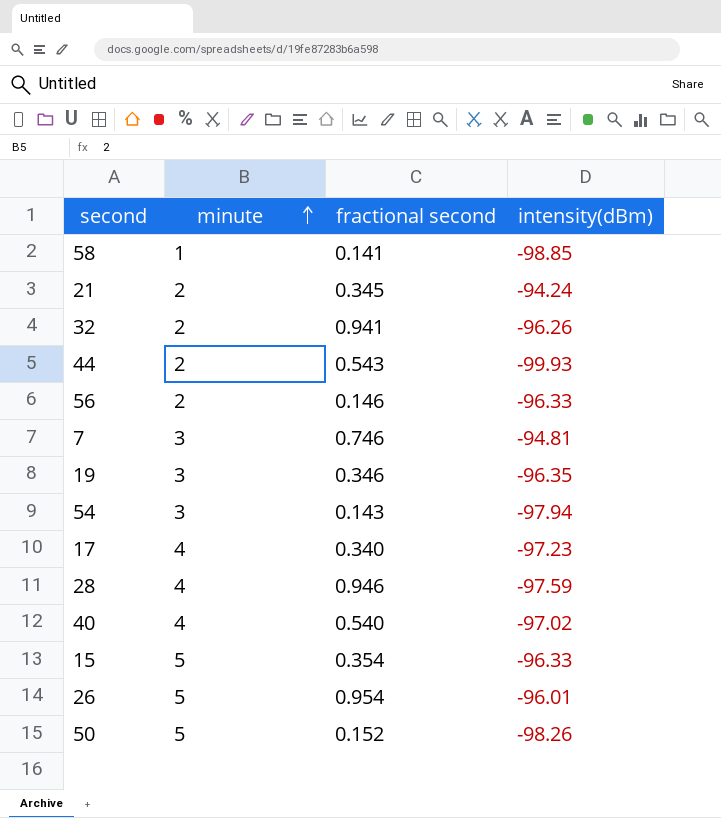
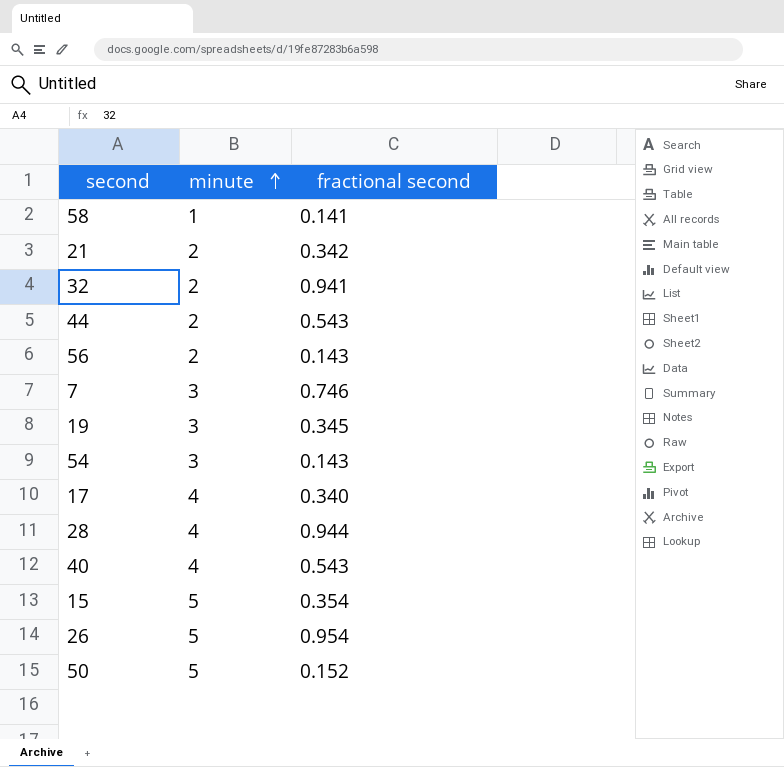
column intensity(dBm) | position: 4 -> none
21 | fractional second: 0.345 -> 0.342
56 | fractional second: 0.146 -> 0.143
19 | fractional second: 0.346 -> 0.345
28 | fractional second: 0.946 -> 0.944
40 | fractional second: 0.540 -> 0.543

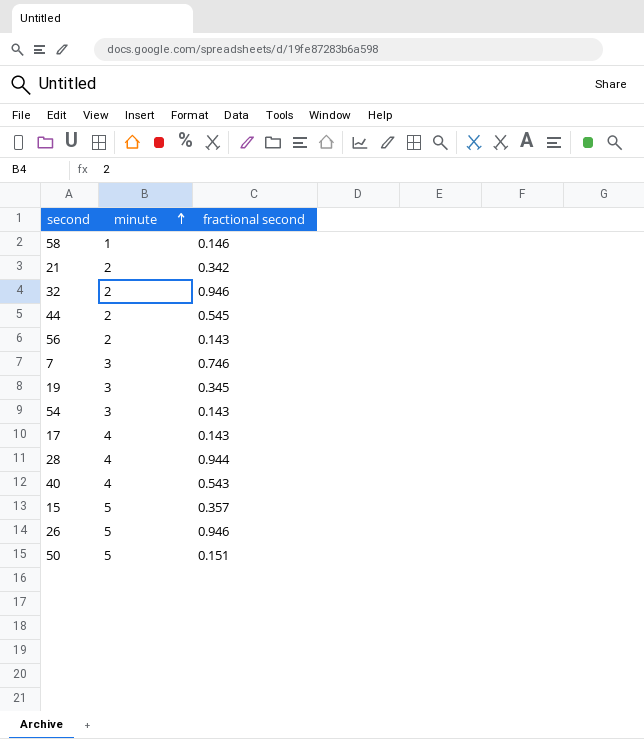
58 | fractional second: 0.141 -> 0.146
32 | fractional second: 0.941 -> 0.946
44 | fractional second: 0.543 -> 0.545
17 | fractional second: 0.340 -> 0.143
15 | fractional second: 0.354 -> 0.357
26 | fractional second: 0.954 -> 0.946
50 | fractional second: 0.152 -> 0.151

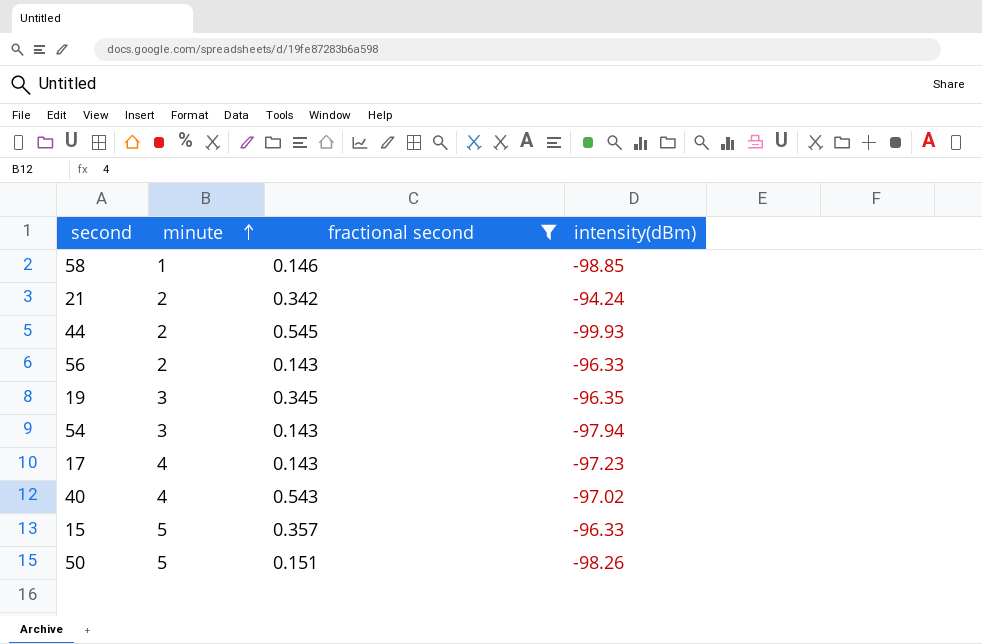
filter: none -> fractional second <= 0.545
column intensity(dBm) | position: none -> 4

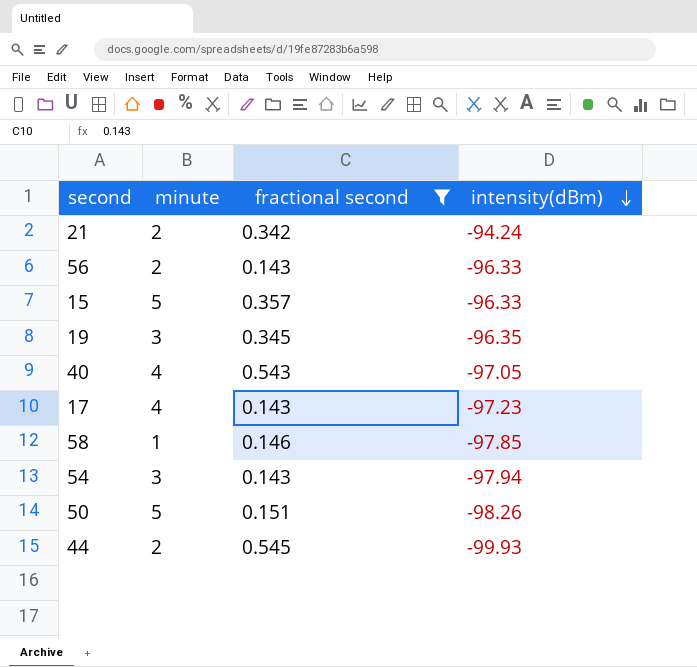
row order: minute ascending -> intensity(dBm) descending
40 | intensity(dBm): -97.02 -> -97.05
58 | intensity(dBm): -98.85 -> -97.85

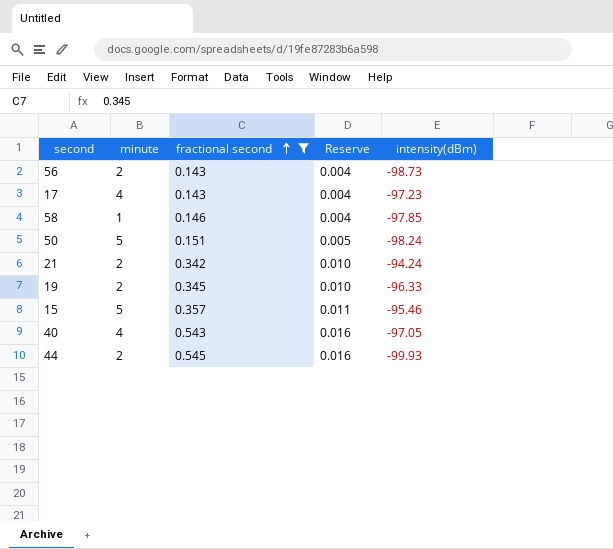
row order: intensity(dBm) descending -> fractional second ascending
column Reserve | formula: none -> [fractional second] * 0.03
row 54: 3 | 0.143 | -97.94 -> none
56 | intensity(dBm): -96.33 -> -98.73
50 | intensity(dBm): -98.26 -> -98.24
19 | minute: 3 -> 2
19 | intensity(dBm): -96.35 -> -96.33
15 | intensity(dBm): -96.33 -> -95.46

